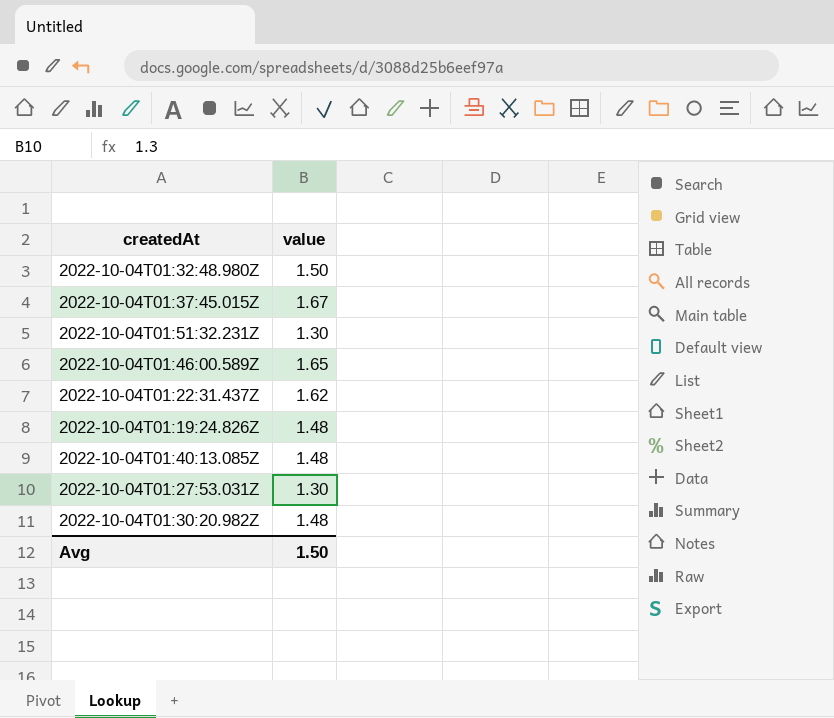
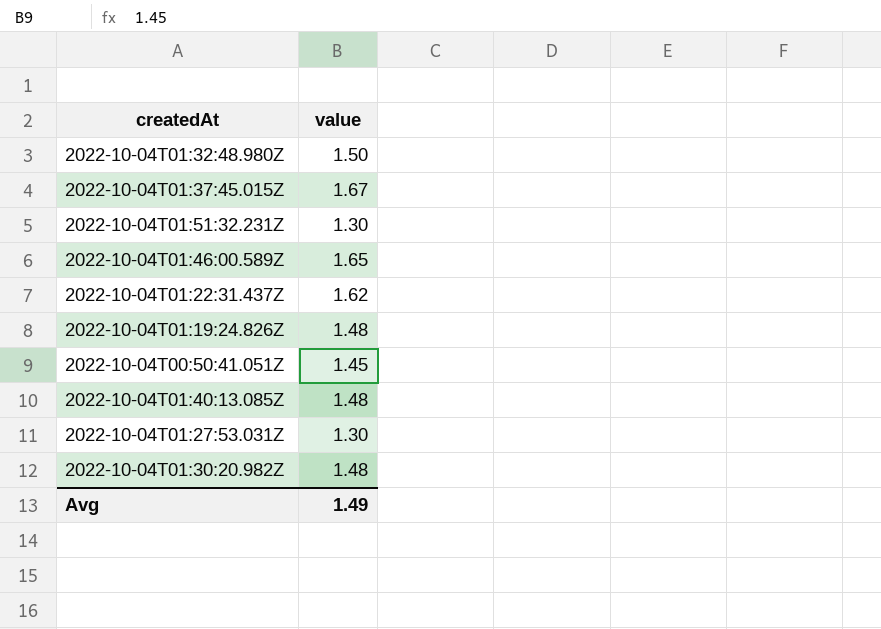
row 2022-10-04T00:50:41.051Z: none -> 1.45
Avg | value: 1.50 -> 1.49

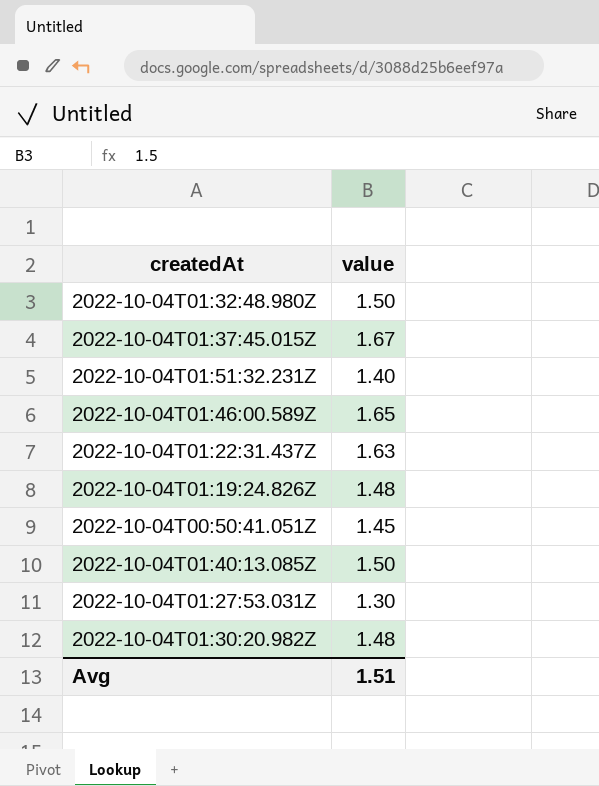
2022-10-04T01:51:32.231Z | value: 1.30 -> 1.40
2022-10-04T01:22:31.437Z | value: 1.62 -> 1.63
2022-10-04T01:40:13.085Z | value: 1.48 -> 1.50
Avg | value: 1.49 -> 1.51

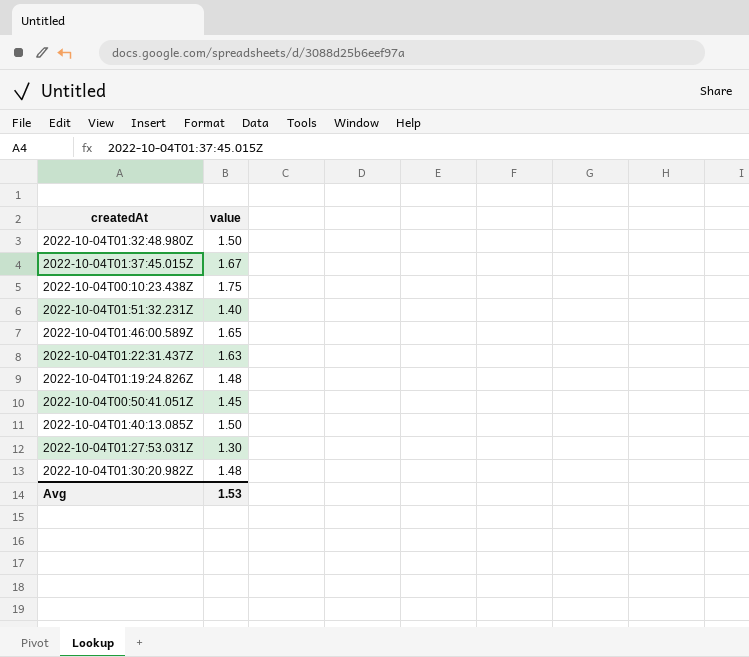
row 2022-10-04T00:10:23.438Z: none -> 1.75
Avg | value: 1.51 -> 1.53

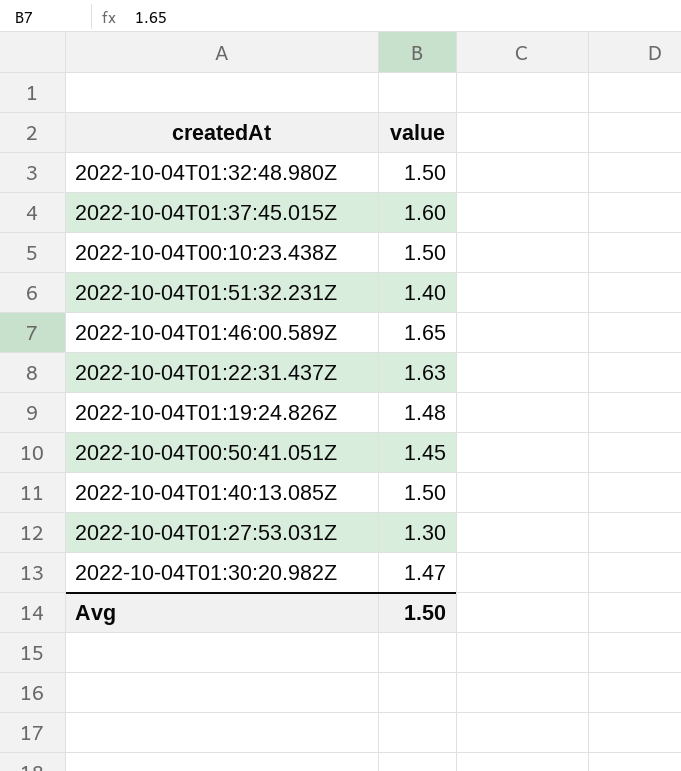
2022-10-04T01:37:45.015Z | value: 1.67 -> 1.60
2022-10-04T00:10:23.438Z | value: 1.75 -> 1.50
2022-10-04T01:30:20.982Z | value: 1.48 -> 1.47
Avg | value: 1.53 -> 1.50

